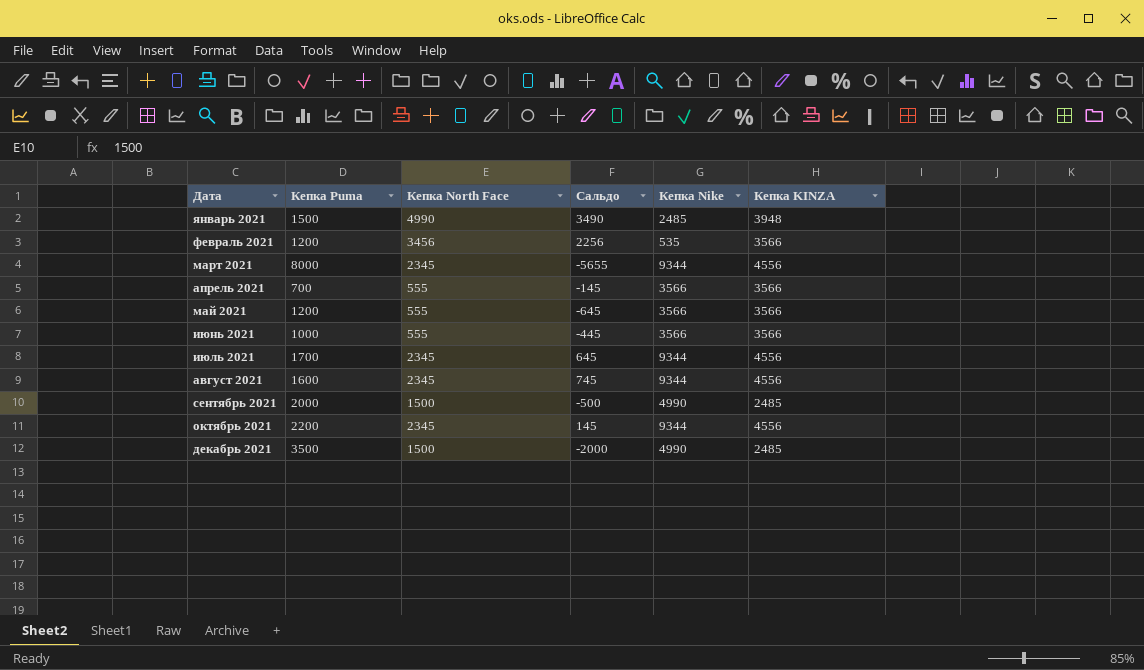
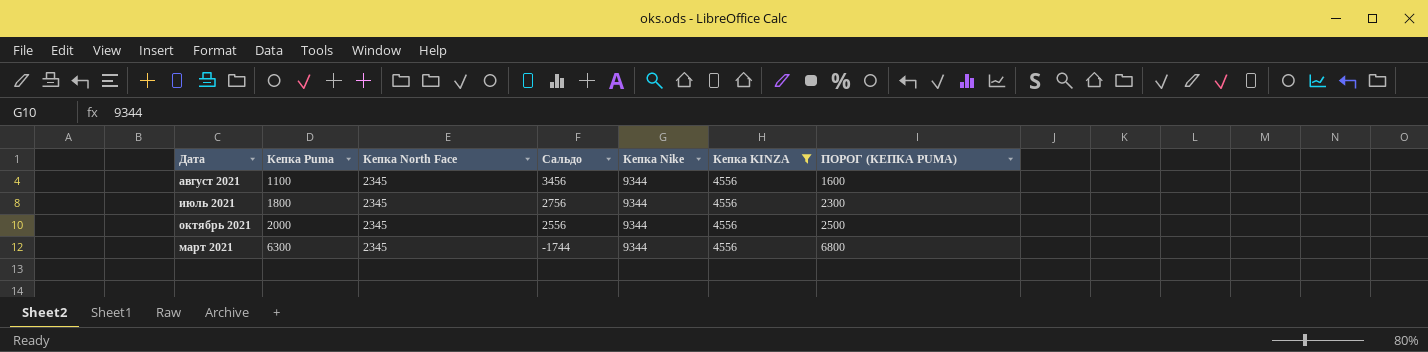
filter: none -> Кепка KINZA = 4556
row order: Дата ascending -> Кепка Puma ascending
column Сальдо | formula: [Кепка North Face] - [Кепка Puma] -> [Кепка KINZA] - [Кепка Puma]
column ПОРОГ (КЕПКА PUMA) | formula: none -> [Кепка Puma] + 500
август 2021 | Кепка Puma: 1600 -> 1100
июль 2021 | Кепка Puma: 1700 -> 1800
октябрь 2021 | Кепка Puma: 2200 -> 2000
март 2021 | Кепка Puma: 8000 -> 6300

